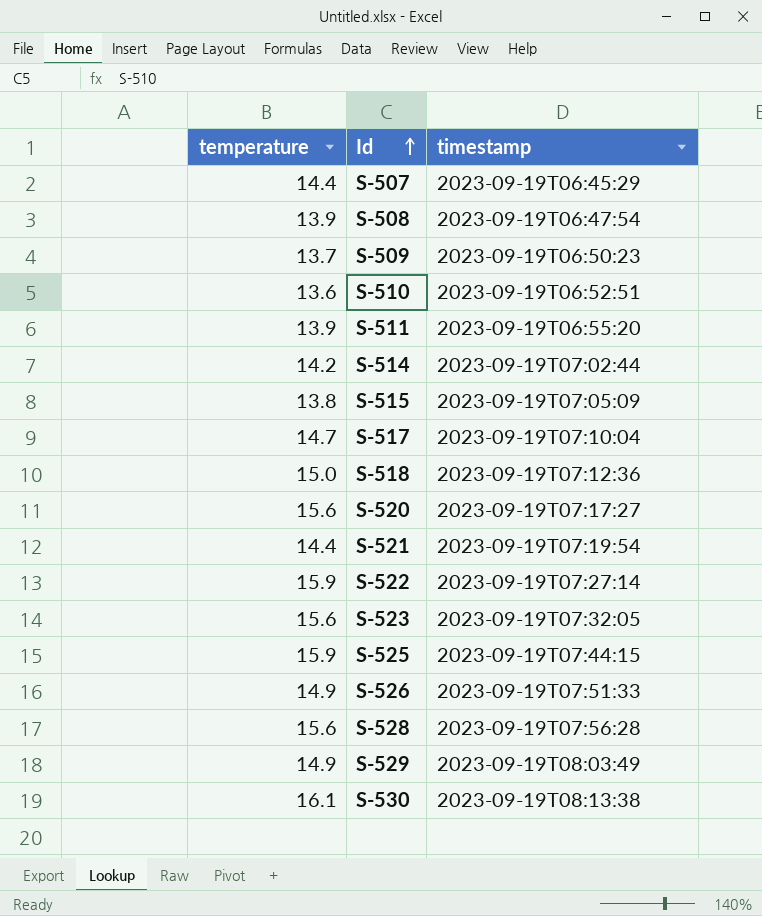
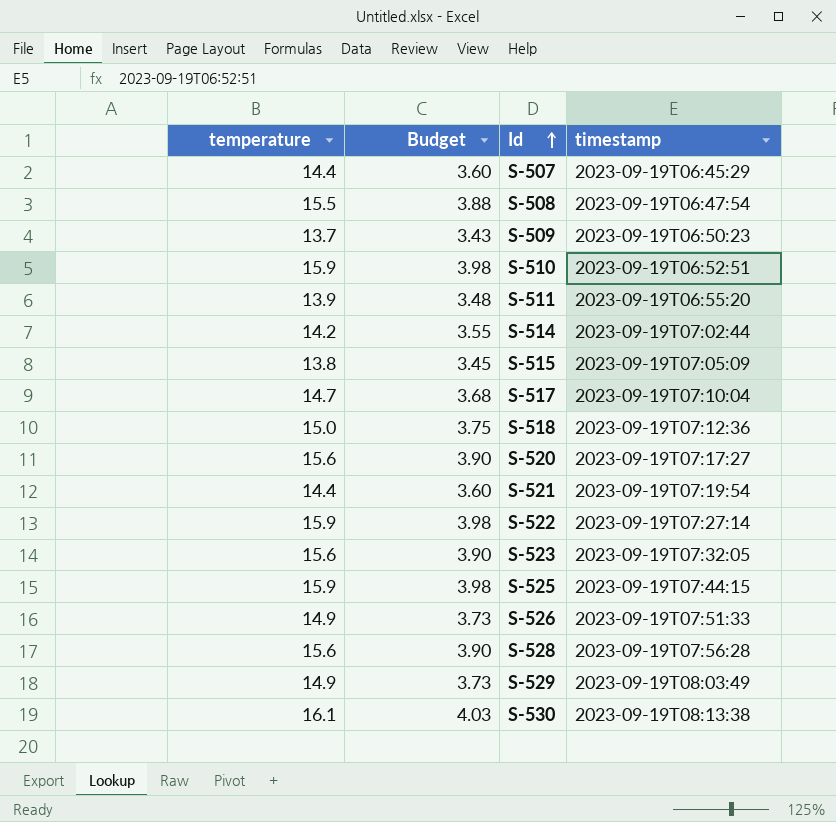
column Budget | formula: none -> [temperature] * 0.25
S-508 | temperature: 13.9 -> 15.5
S-510 | temperature: 13.6 -> 15.9

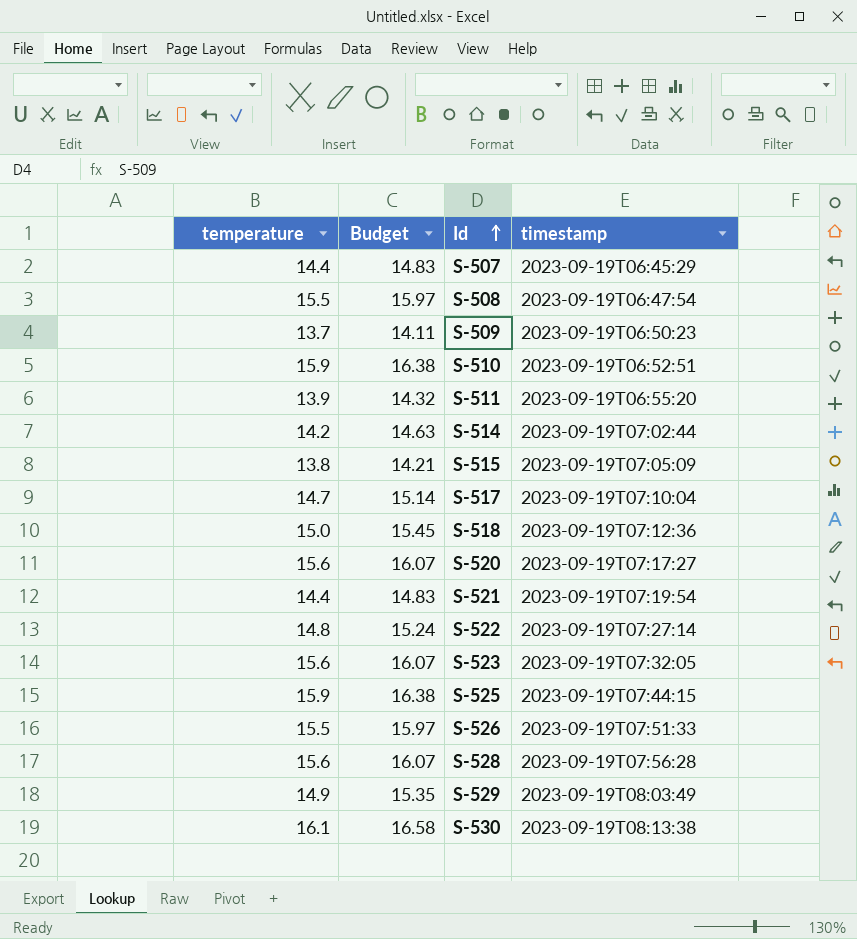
column Budget | formula: [temperature] * 0.25 -> [temperature] * 1.03
S-522 | temperature: 15.9 -> 14.8
S-526 | temperature: 14.9 -> 15.5

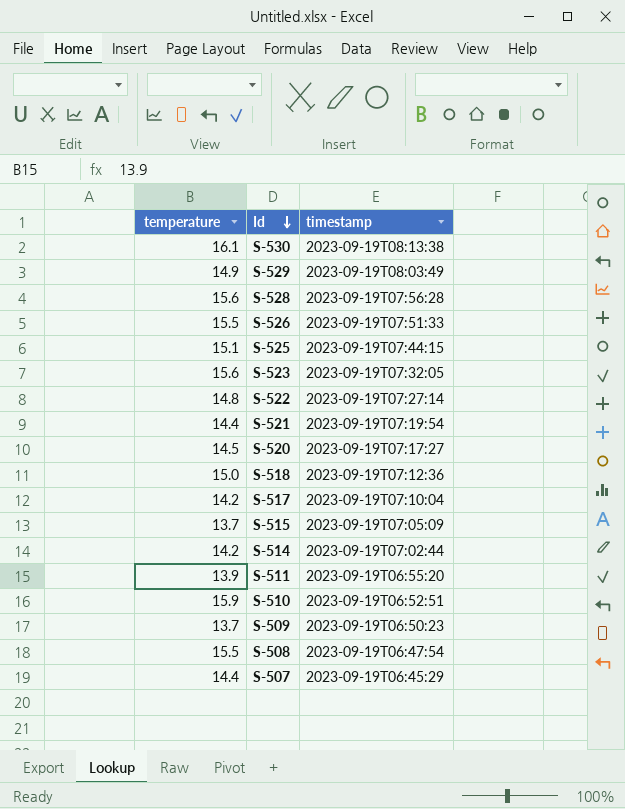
row order: Id ascending -> Id descending
column Budget | formula: [temperature] * 1.03 -> none
S-525 | temperature: 15.9 -> 15.1
S-520 | temperature: 15.6 -> 14.5
S-517 | temperature: 14.7 -> 14.2
S-515 | temperature: 13.8 -> 13.7

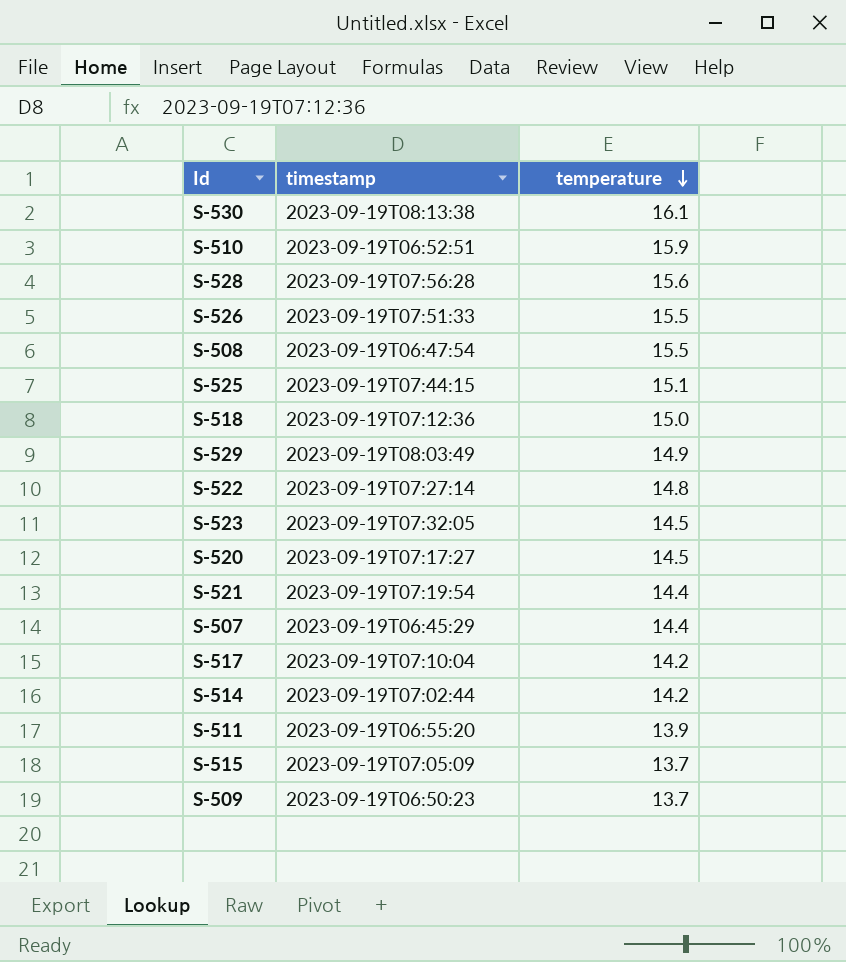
row order: Id descending -> temperature descending
column temperature | position: 1 -> 3
S-523 | temperature: 15.6 -> 14.5

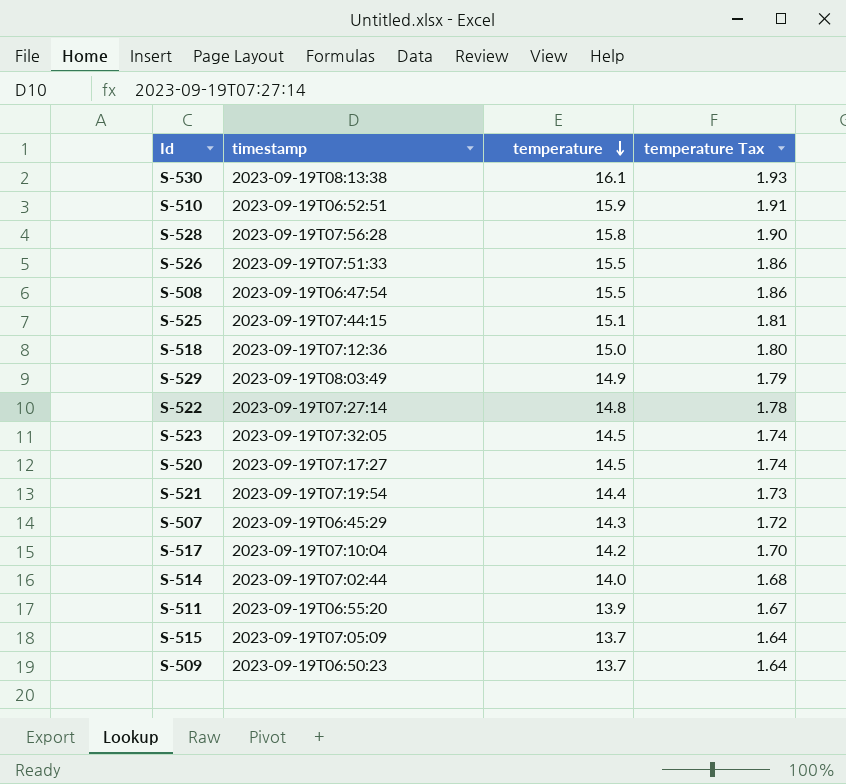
column temperature Tax | formula: none -> [temperature] * 0.12
S-528 | temperature: 15.6 -> 15.8
S-507 | temperature: 14.4 -> 14.3
S-514 | temperature: 14.2 -> 14.0

